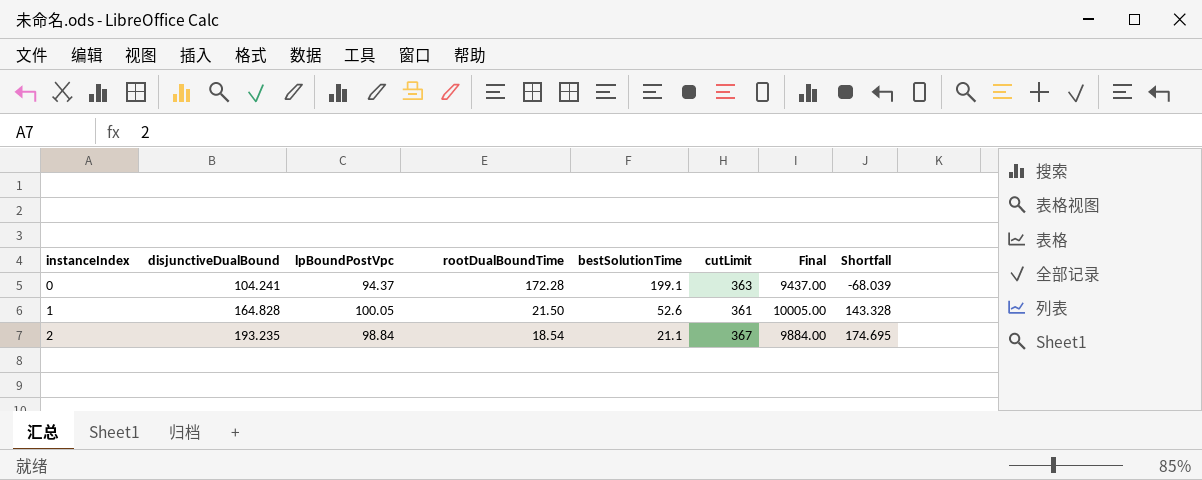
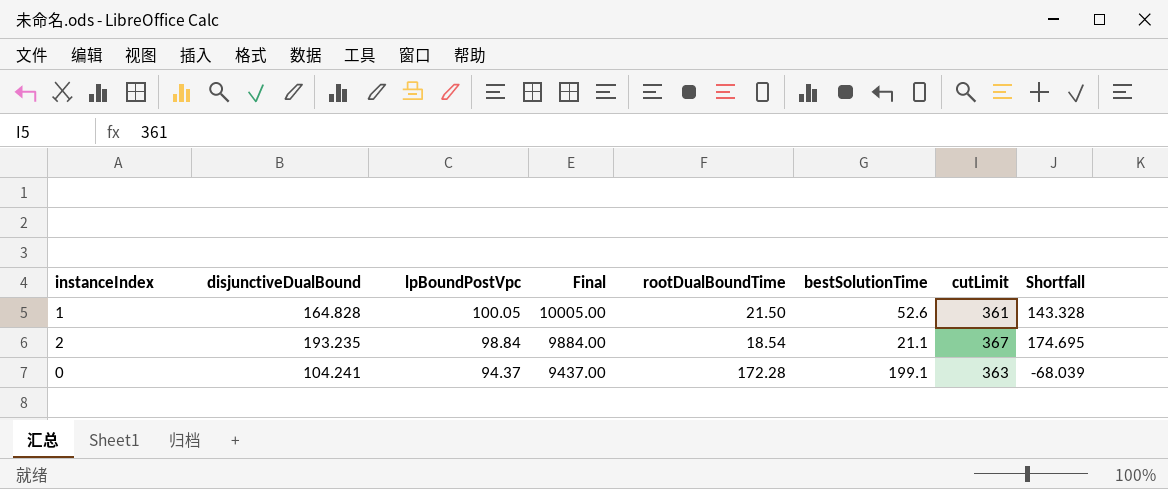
row order: instanceIndex ascending -> lpBoundPostVpc descending
column Final | position: 7 -> 4

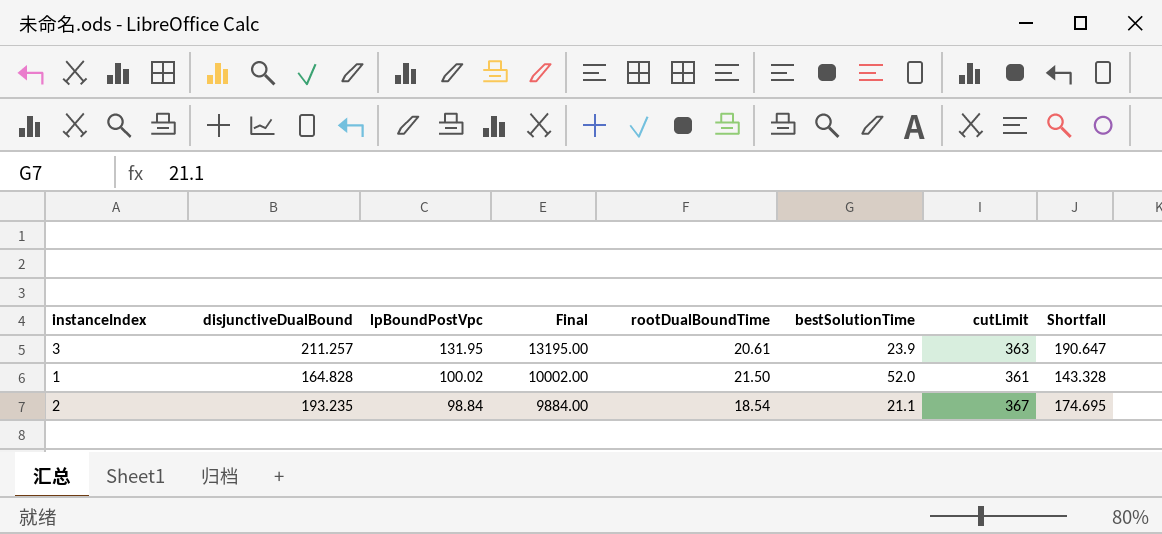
row 0: 104.241 | 94.37 | 9437.00 | 172.28 | 199.1 | 363 | -68.039 -> none
row 3: none -> 211.257 | 131.95 | 13195.00 | 20.61 | 23.9 | 363 | 190.647
1 | lpBoundPostVpc: 100.05 -> 100.02
1 | Final: 10005.00 -> 10002.00
1 | bestSolutionTime: 52.6 -> 52.0

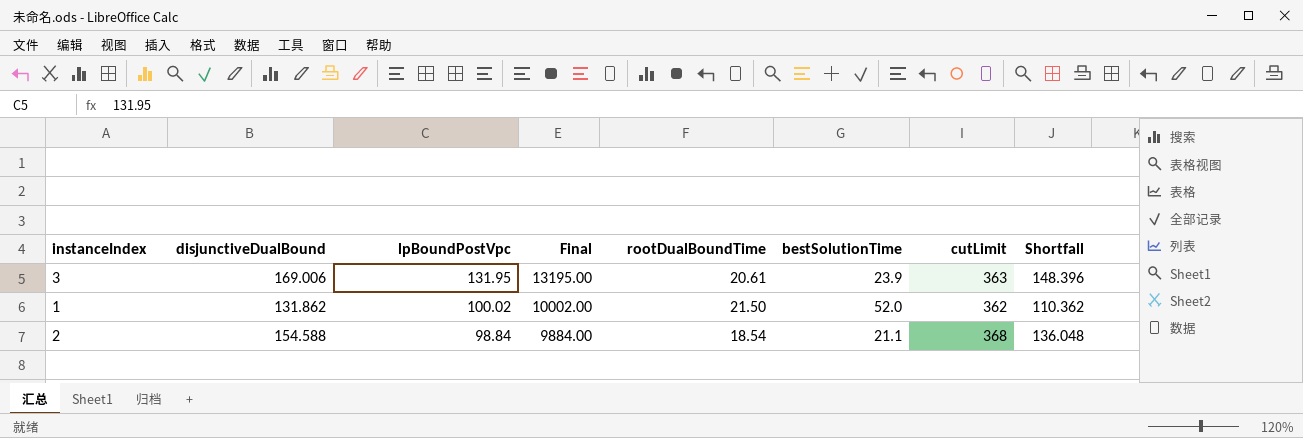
3 | disjunctiveDualBound: 211.257 -> 169.006
3 | Shortfall: 190.647 -> 148.396
1 | disjunctiveDualBound: 164.828 -> 131.862
1 | cutLimit: 361 -> 362
1 | Shortfall: 143.328 -> 110.362
2 | disjunctiveDualBound: 193.235 -> 154.588
2 | cutLimit: 367 -> 368
2 | Shortfall: 174.695 -> 136.048

